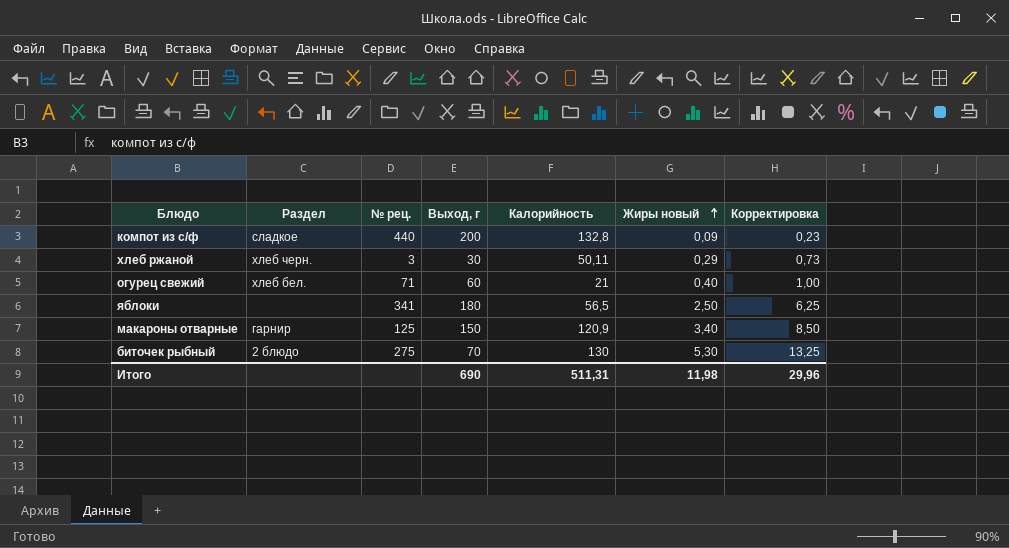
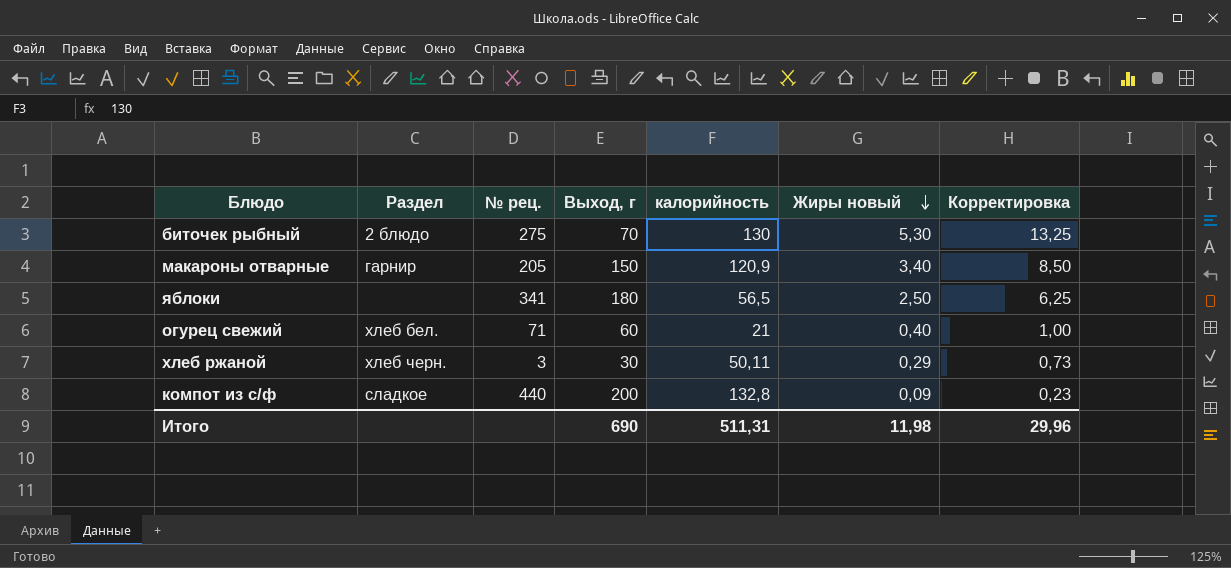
row order: Жиры новый ascending -> Жиры новый descending
column name: Калорийность -> калорийность
макароны отварные | № рец.: 125 -> 205

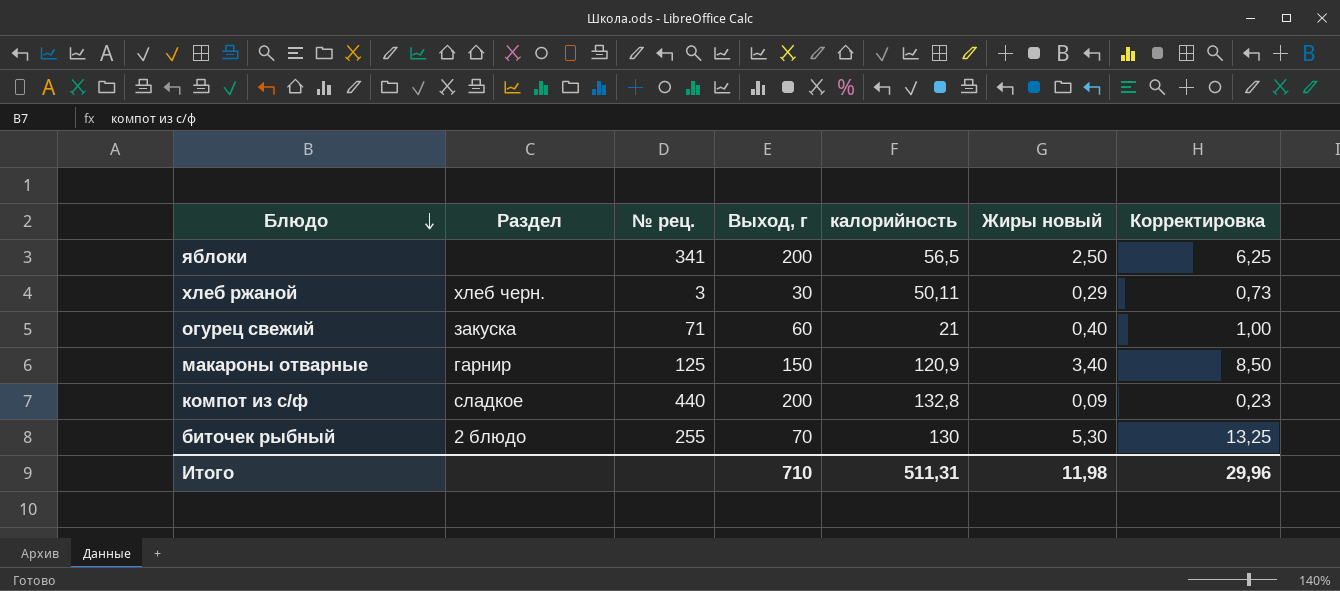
row order: Жиры новый descending -> Блюдо descending
яблоки | Выход, г: 180 -> 200
огурец свежий | Раздел: хлеб бел. -> закуска
макароны отварные | № рец.: 205 -> 125
биточек рыбный | № рец.: 275 -> 255
Итого | Выход, г: 690 -> 710

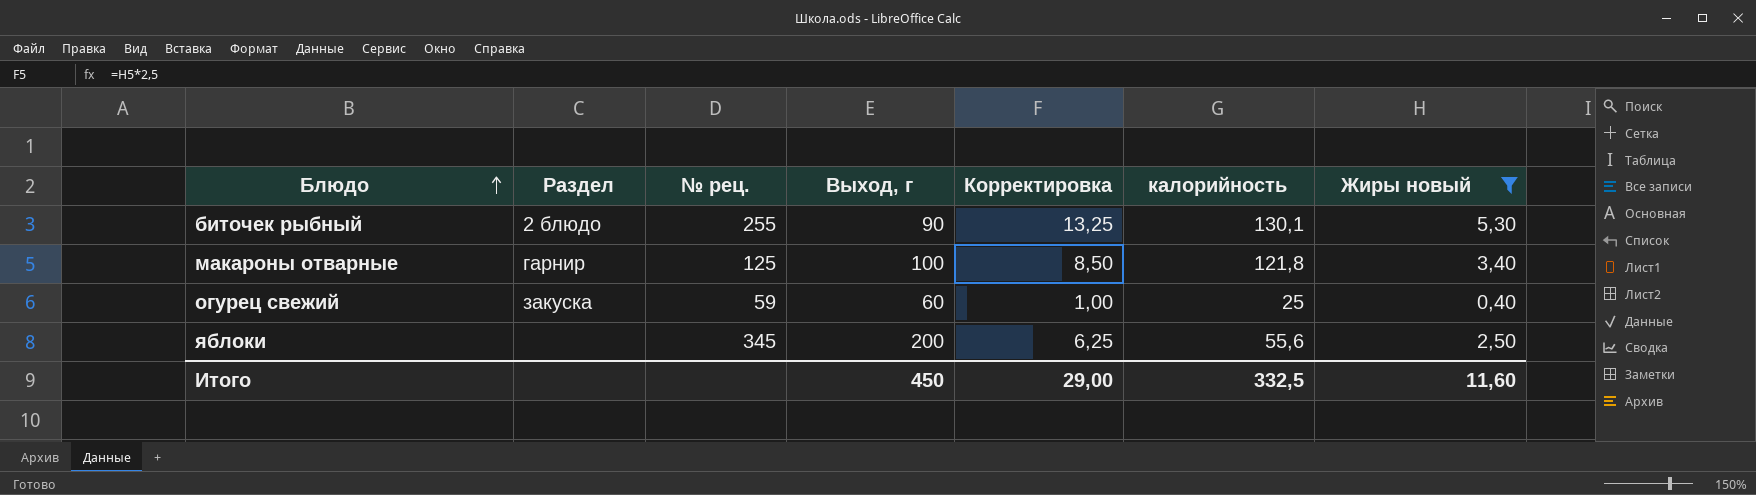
filter: none -> Жиры новый >= 0,40
row order: Блюдо descending -> Блюдо ascending
column Корректировка | position: 7 -> 5
биточек рыбный | Выход, г: 70 -> 90
биточек рыбный | калорийность: 130 -> 130,1
макароны отварные | Выход, г: 150 -> 100
макароны отварные | калорийность: 120,9 -> 121,8
огурец свежий | № рец.: 71 -> 59
огурец свежий | калорийность: 21 -> 25
яблоки | № рец.: 341 -> 345
яблоки | калорийность: 56,5 -> 55,6
Итого | Выход, г: 710 -> 450
Итого | Корректировка: 29,96 -> 29,00
Итого | калорийность: 511,31 -> 332,5
Итого | Жиры новый: 11,98 -> 11,60

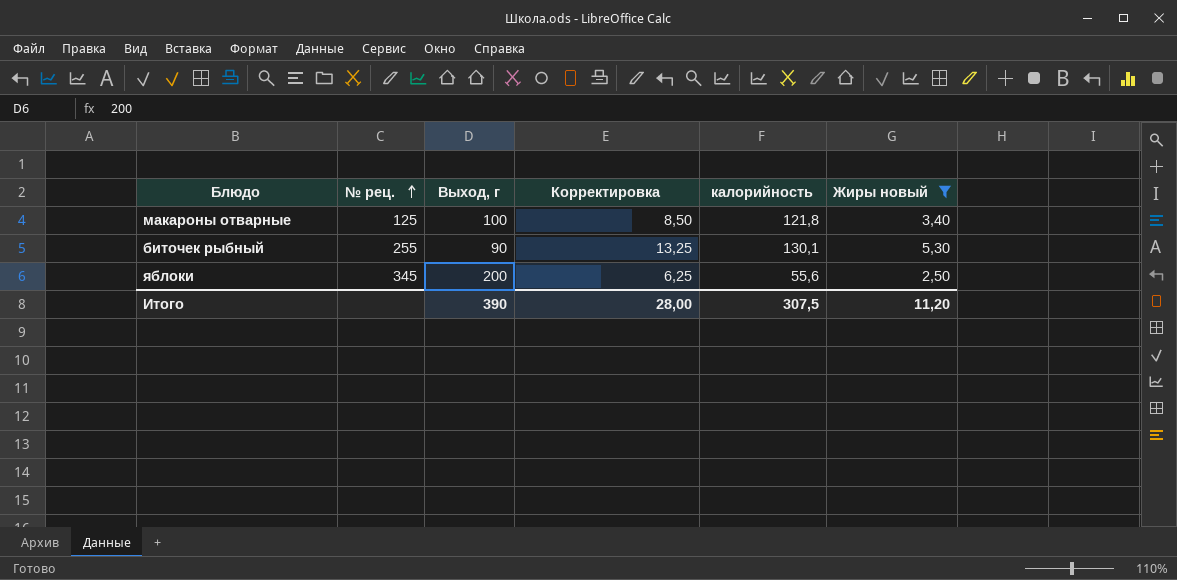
row order: Блюдо ascending -> № рец. ascending
column Раздел | position: 2 -> none
row огурец свежий: закуска | 59 | 60 | 1,00 | 25 | 0,40 -> none
Итого | Выход, г: 450 -> 390
Итого | Корректировка: 29,00 -> 28,00
Итого | калорийность: 332,5 -> 307,5
Итого | Жиры новый: 11,60 -> 11,20

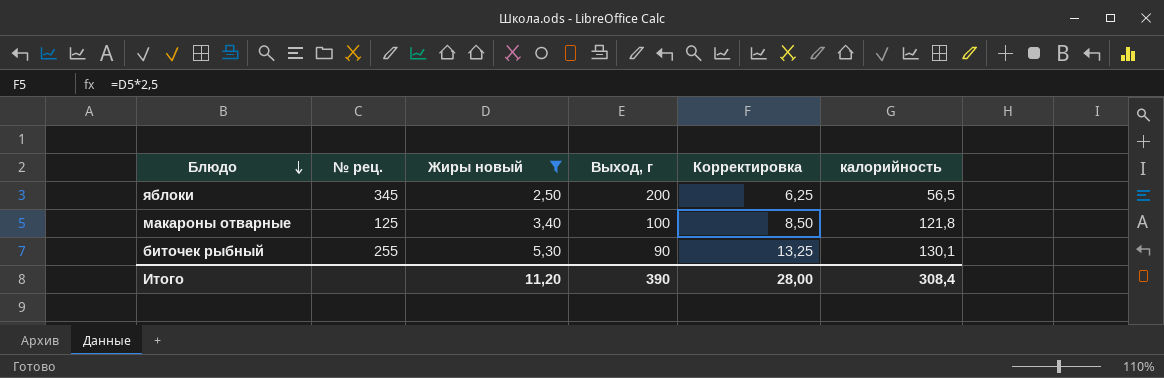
row order: № рец. ascending -> Блюдо descending
column Жиры новый | position: 6 -> 3
яблоки | калорийность: 55,6 -> 56,5
Итого | калорийность: 307,5 -> 308,4

